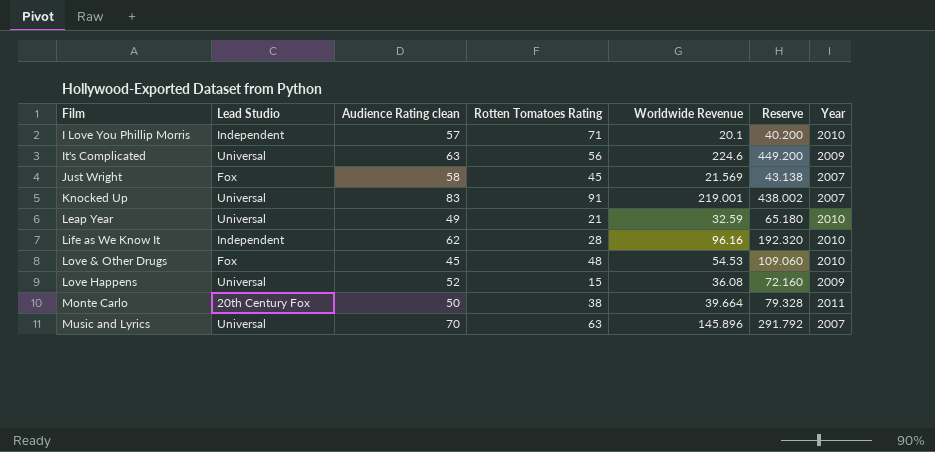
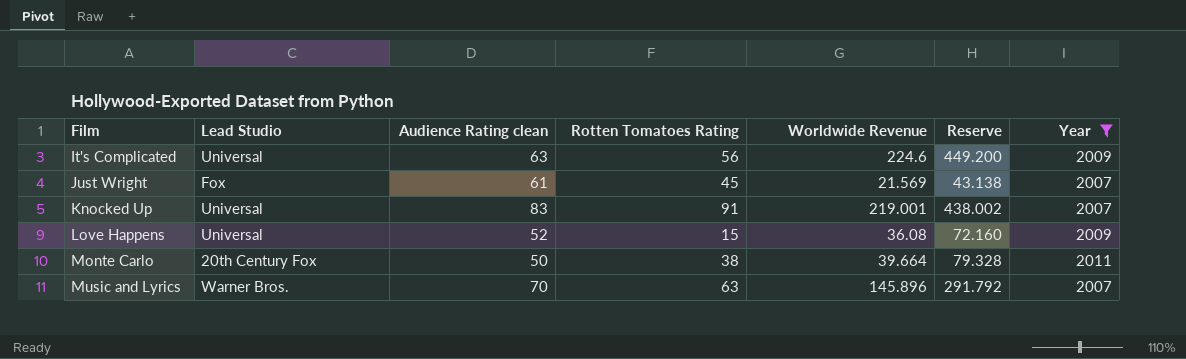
filter: none -> Year != 2010
Just Wright | Audience Rating clean: 58 -> 61
Music and Lyrics | Lead Studio: Universal -> Warner Bros.

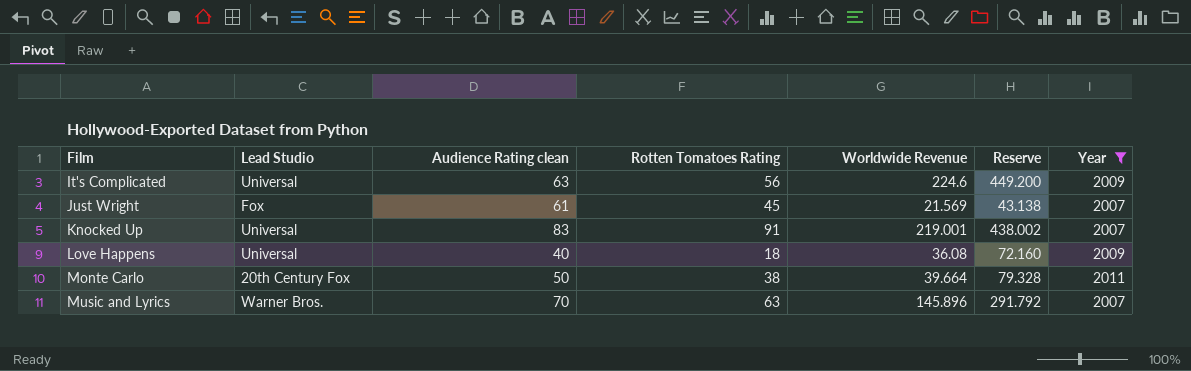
Love Happens | Audience Rating clean: 52 -> 40
Love Happens | Rotten Tomatoes Rating: 15 -> 18

